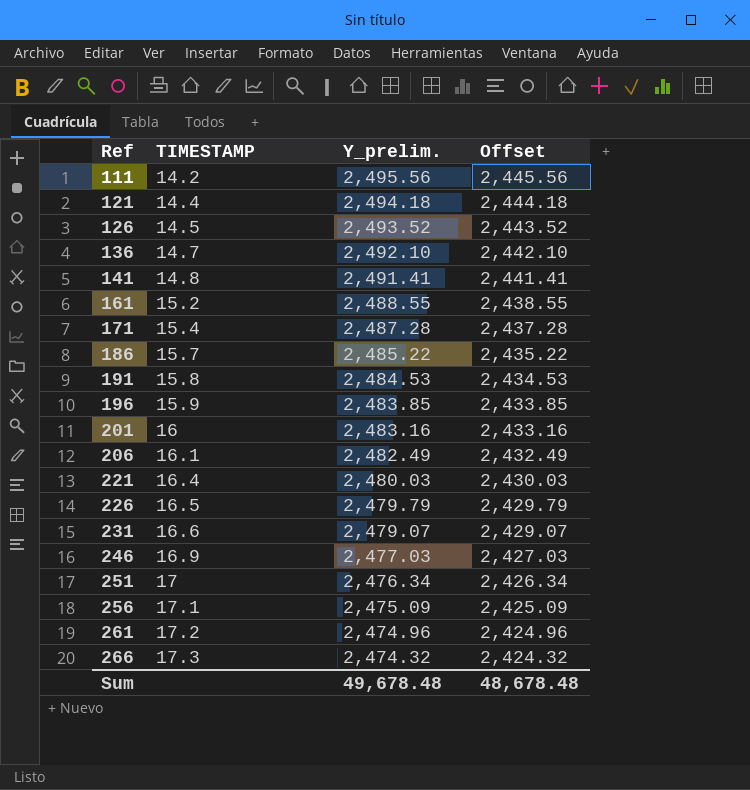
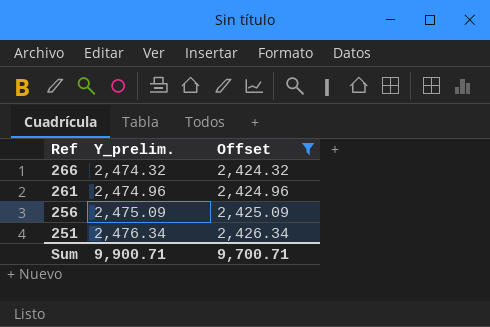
filter: none -> Offset <= 2,426.34
row order: Ref ascending -> Ref descending
column TIMESTAMP | position: 2 -> none
Sum | Y_prelim.: 49,678.48 -> 9,900.71
Sum | Offset: 48,678.48 -> 9,700.71

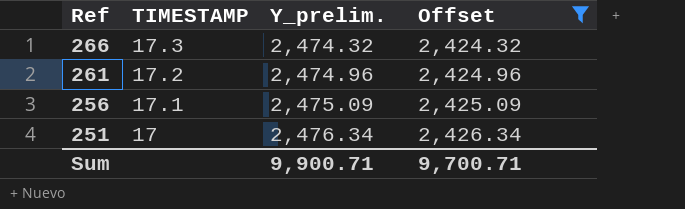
column TIMESTAMP | position: none -> 2

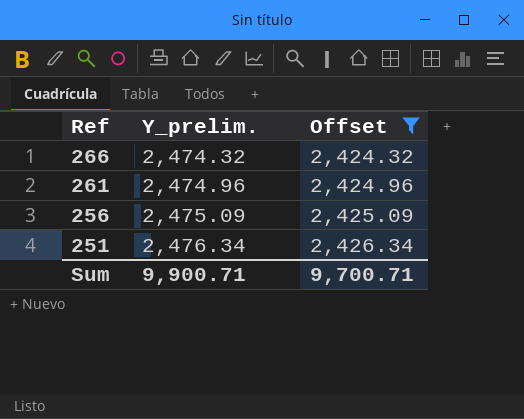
column TIMESTAMP | position: 2 -> none

